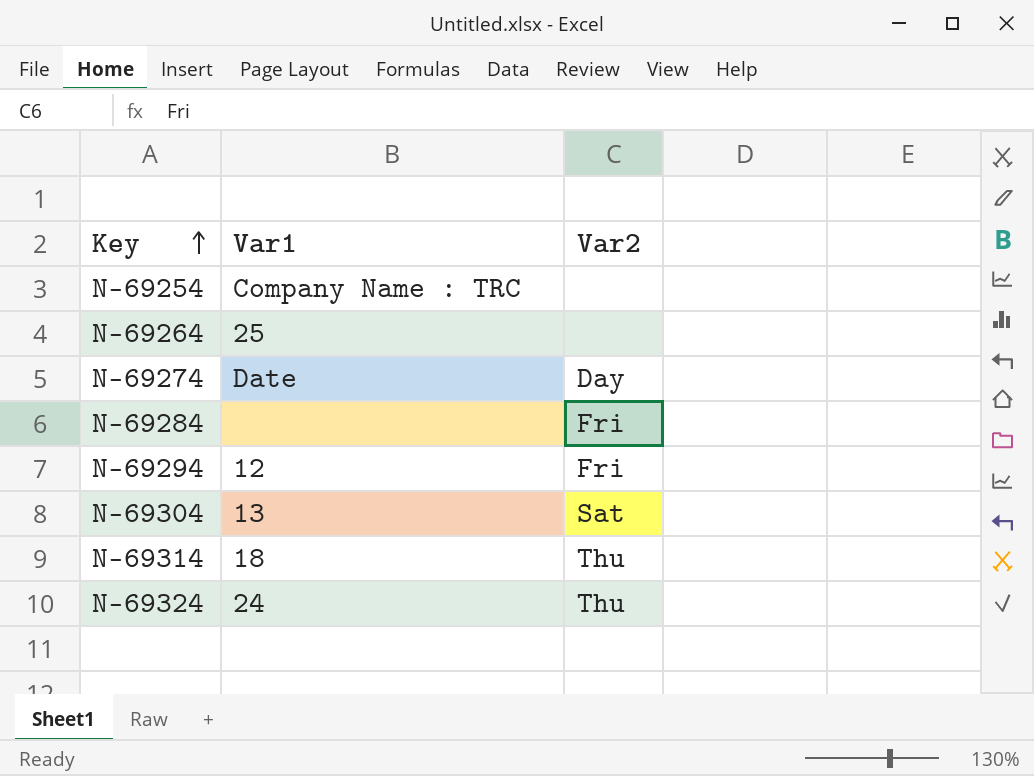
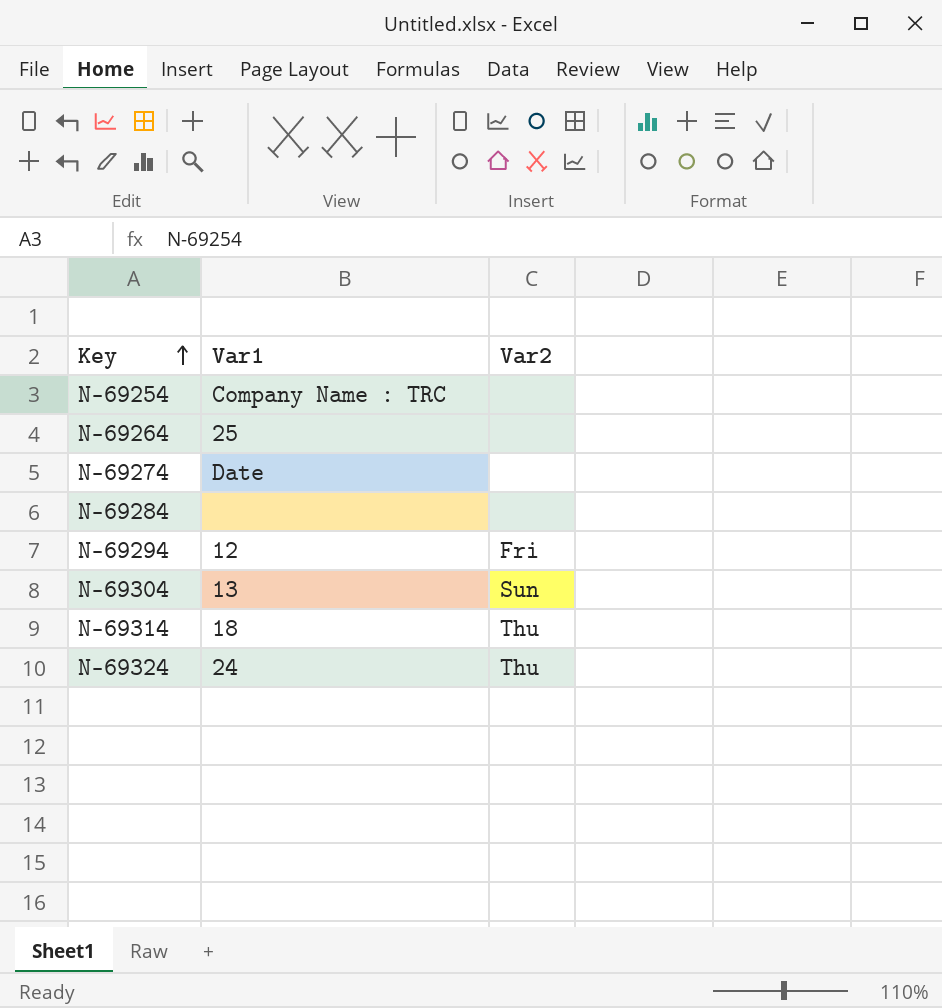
N-69274 | Var2: Day -> none
N-69284 | Var2: Fri -> none
N-69304 | Var2: Sat -> Sun

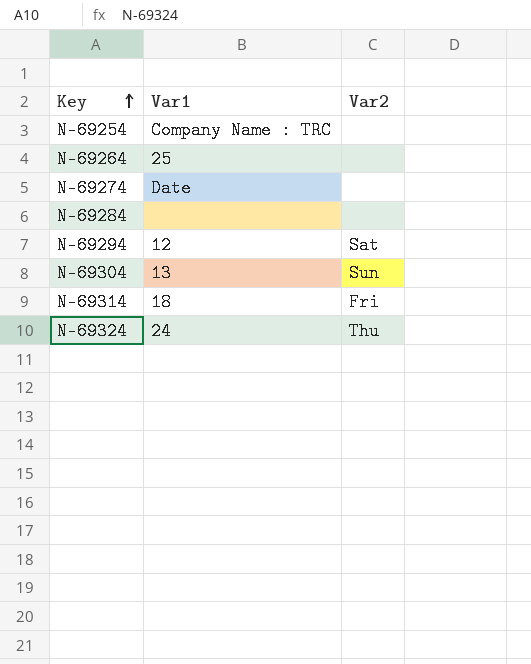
N-69294 | Var2: Fri -> Sat
N-69314 | Var2: Thu -> Fri

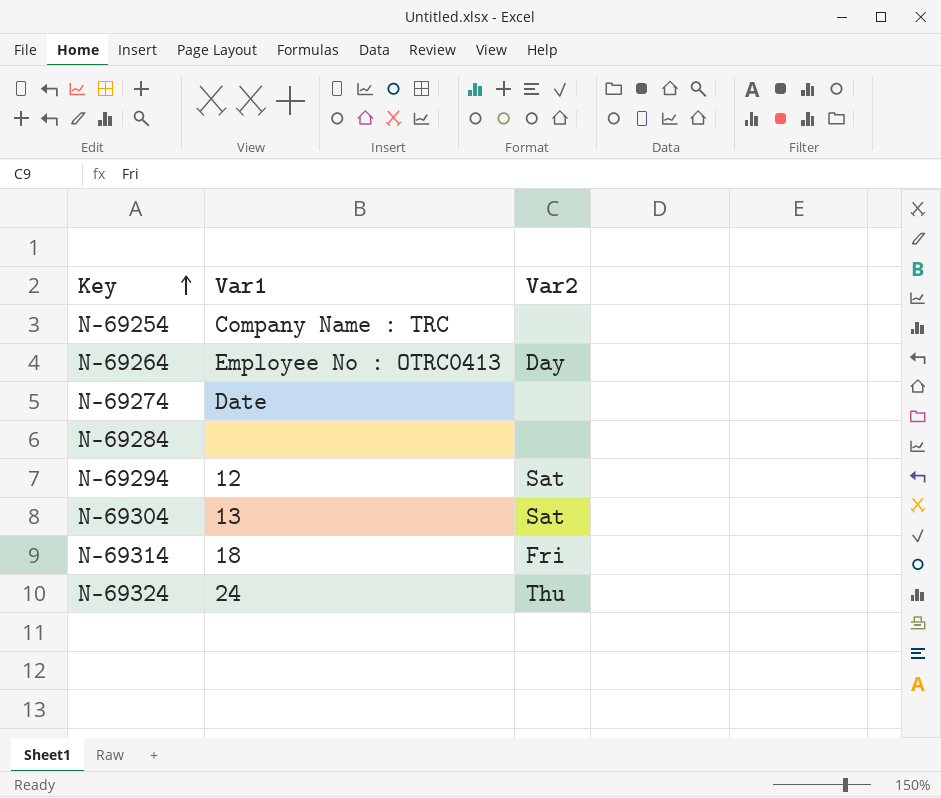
N-69264 | Var1: 25 -> Employee No : OTRC0413
N-69264 | Var2: none -> Day
N-69304 | Var2: Sun -> Sat

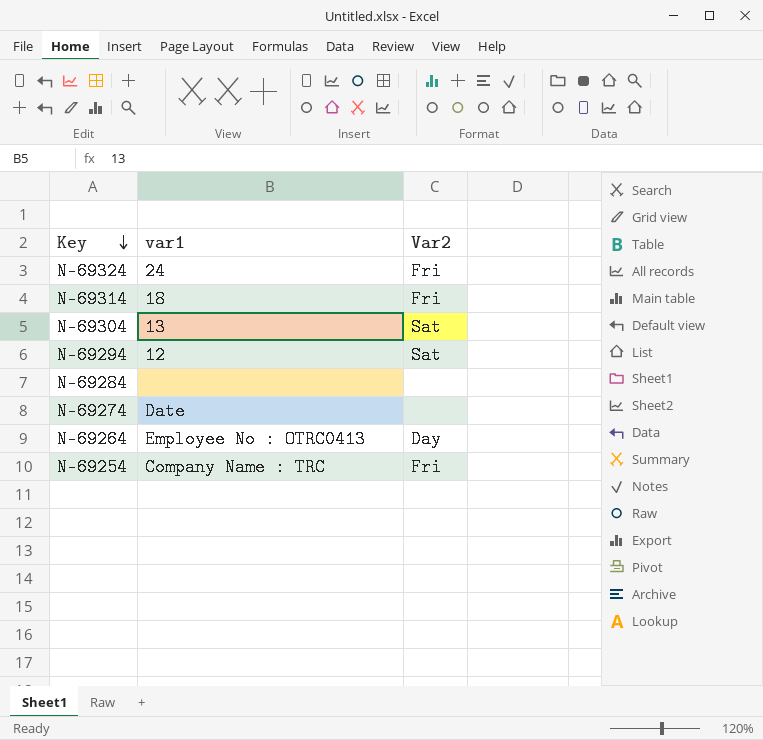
row order: Key ascending -> Key descending
column name: Var1 -> var1
N-69324 | Var2: Thu -> Fri
N-69254 | Var2: none -> Fri

